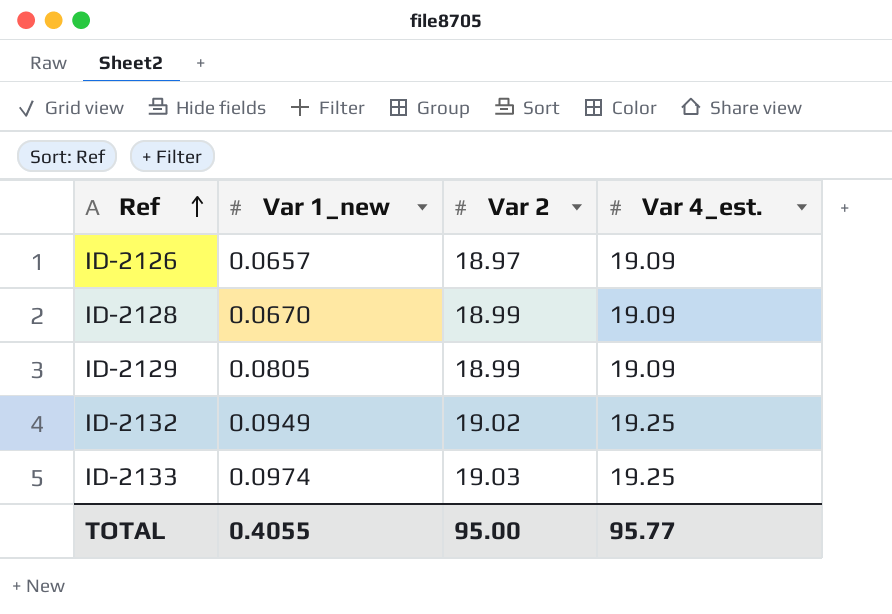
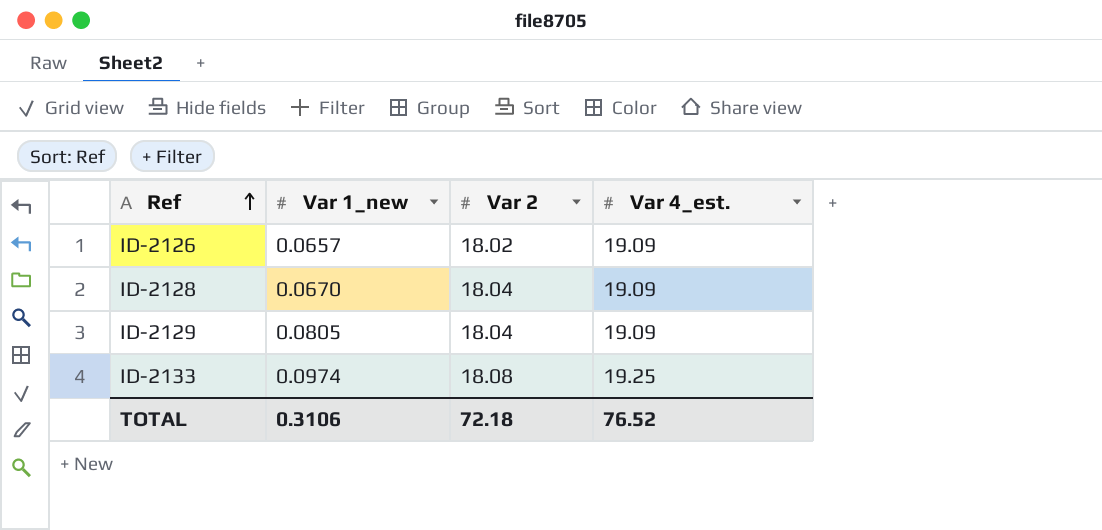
row ID-2132: 0.0949 | 19.02 | 19.25 -> none
ID-2126 | Var 2: 18.97 -> 18.02
ID-2128 | Var 2: 18.99 -> 18.04
ID-2129 | Var 2: 18.99 -> 18.04
ID-2133 | Var 2: 19.03 -> 18.08
TOTAL | Var 1_new: 0.4055 -> 0.3106
TOTAL | Var 2: 95.00 -> 72.18
TOTAL | Var 4_est.: 95.77 -> 76.52

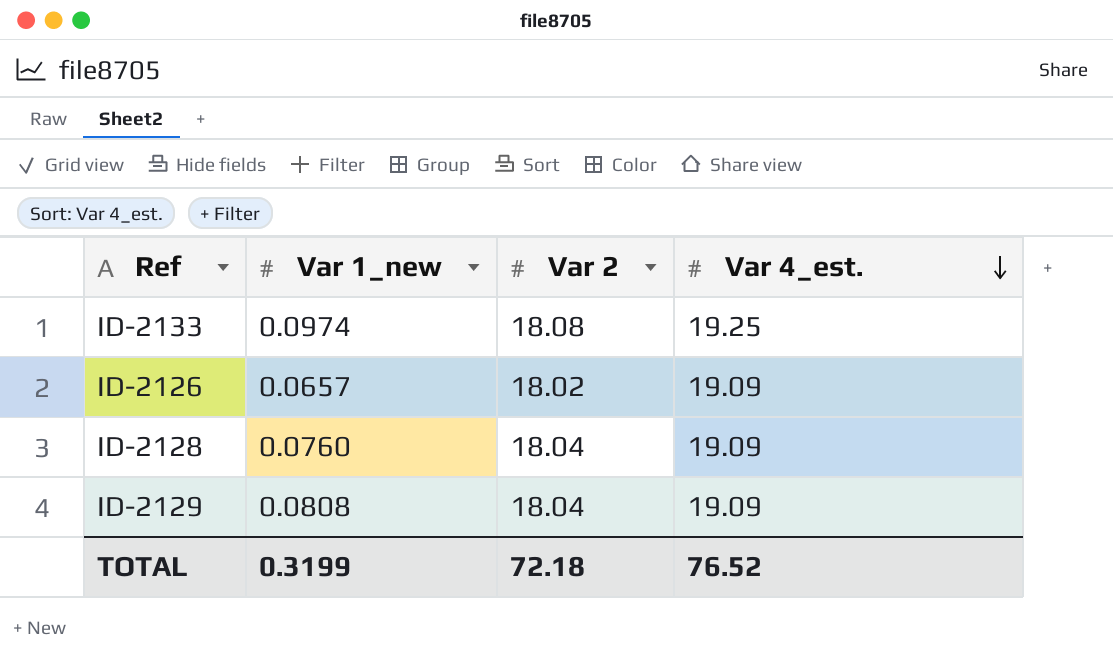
row order: Ref ascending -> Var 4_est. descending
ID-2128 | Var 1_new: 0.0670 -> 0.0760
ID-2129 | Var 1_new: 0.0805 -> 0.0808
TOTAL | Var 1_new: 0.3106 -> 0.3199

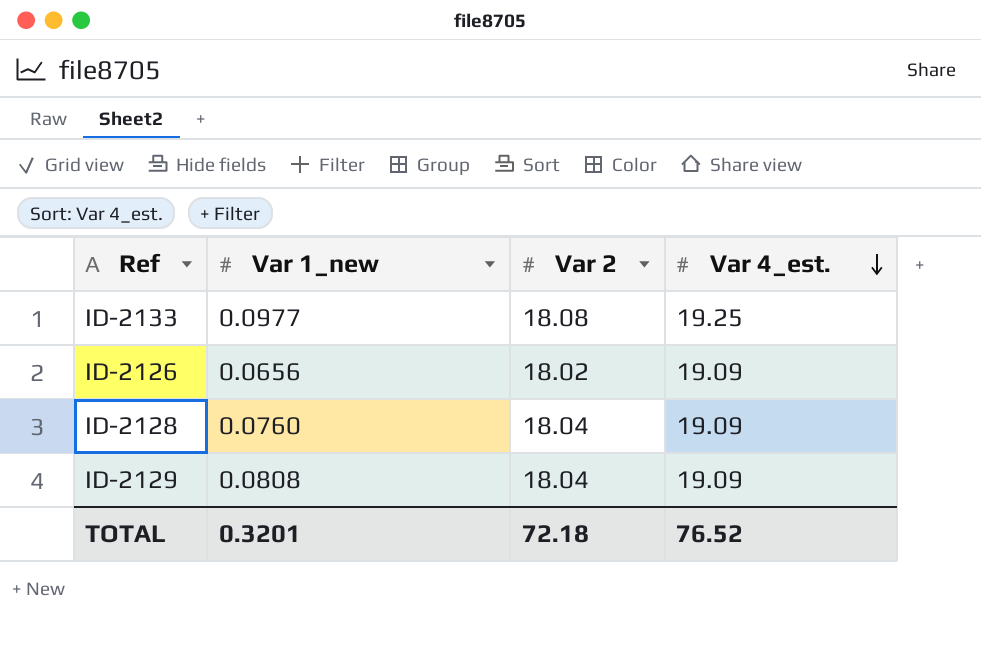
ID-2133 | Var 1_new: 0.0974 -> 0.0977
ID-2126 | Var 1_new: 0.0657 -> 0.0656
TOTAL | Var 1_new: 0.3199 -> 0.3201

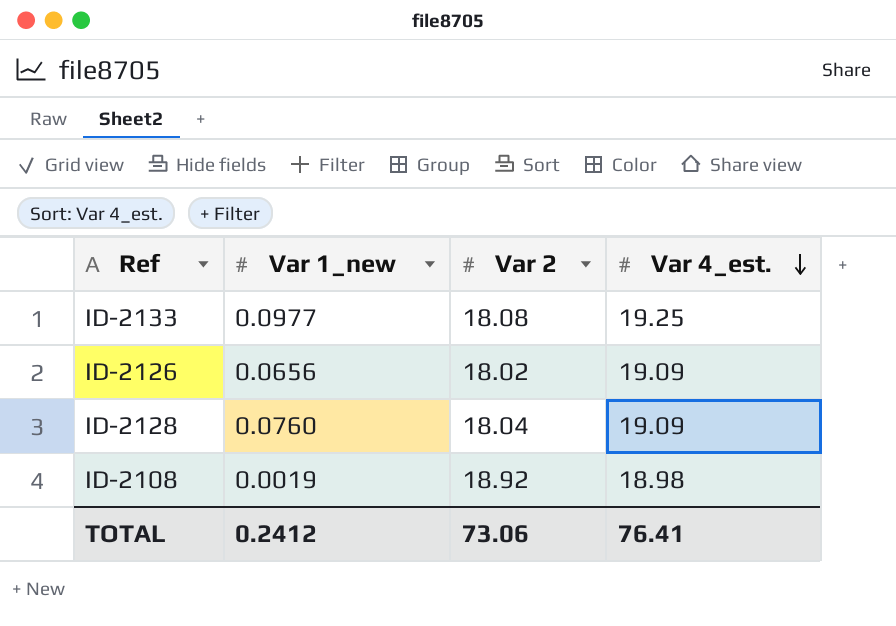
row ID-2129: 0.0808 | 18.04 | 19.09 -> none
row ID-2108: none -> 0.0019 | 18.92 | 18.98
TOTAL | Var 1_new: 0.3201 -> 0.2412
TOTAL | Var 2: 72.18 -> 73.06
TOTAL | Var 4_est.: 76.52 -> 76.41

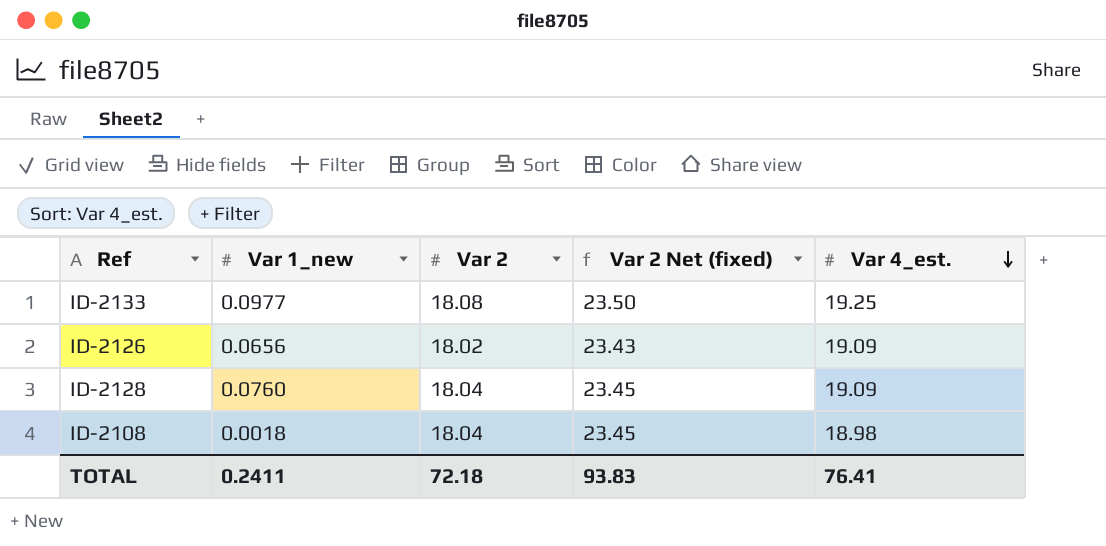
column Var 2 Net (fixed) | formula: none -> [Var 2] * 1.3
ID-2108 | Var 1_new: 0.0019 -> 0.0018
ID-2108 | Var 2: 18.92 -> 18.04
TOTAL | Var 1_new: 0.2412 -> 0.2411
TOTAL | Var 2: 73.06 -> 72.18

